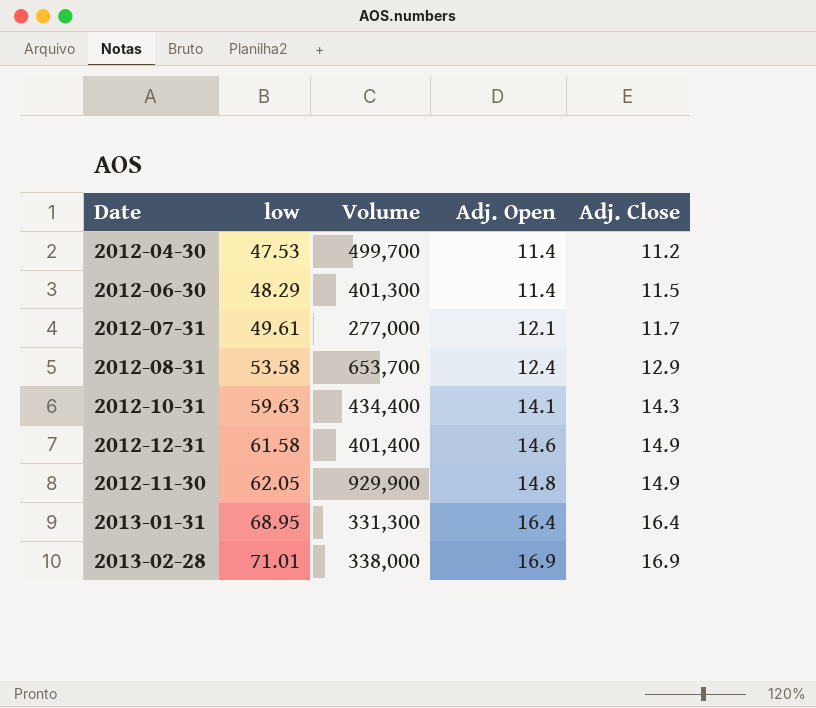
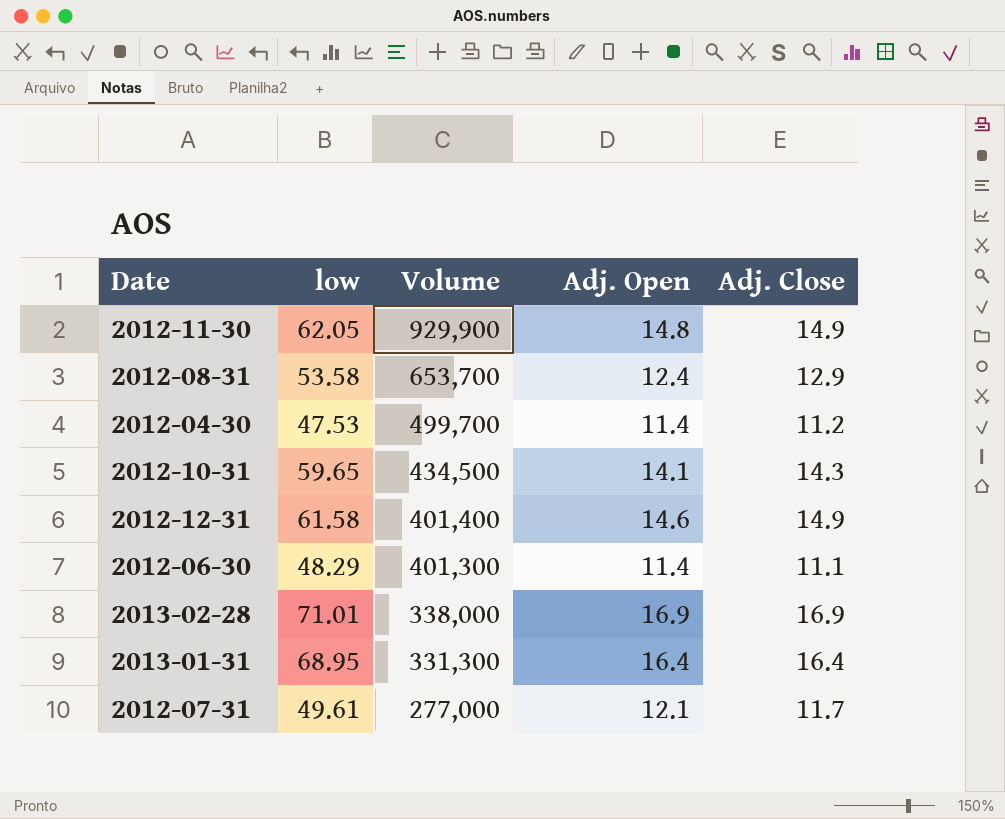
row order: low ascending -> Volume descending
2012-10-31 | low: 59.63 -> 59.65
2012-10-31 | Volume: 434,400 -> 434,500
2012-06-30 | Adj. Close: 11.5 -> 11.1

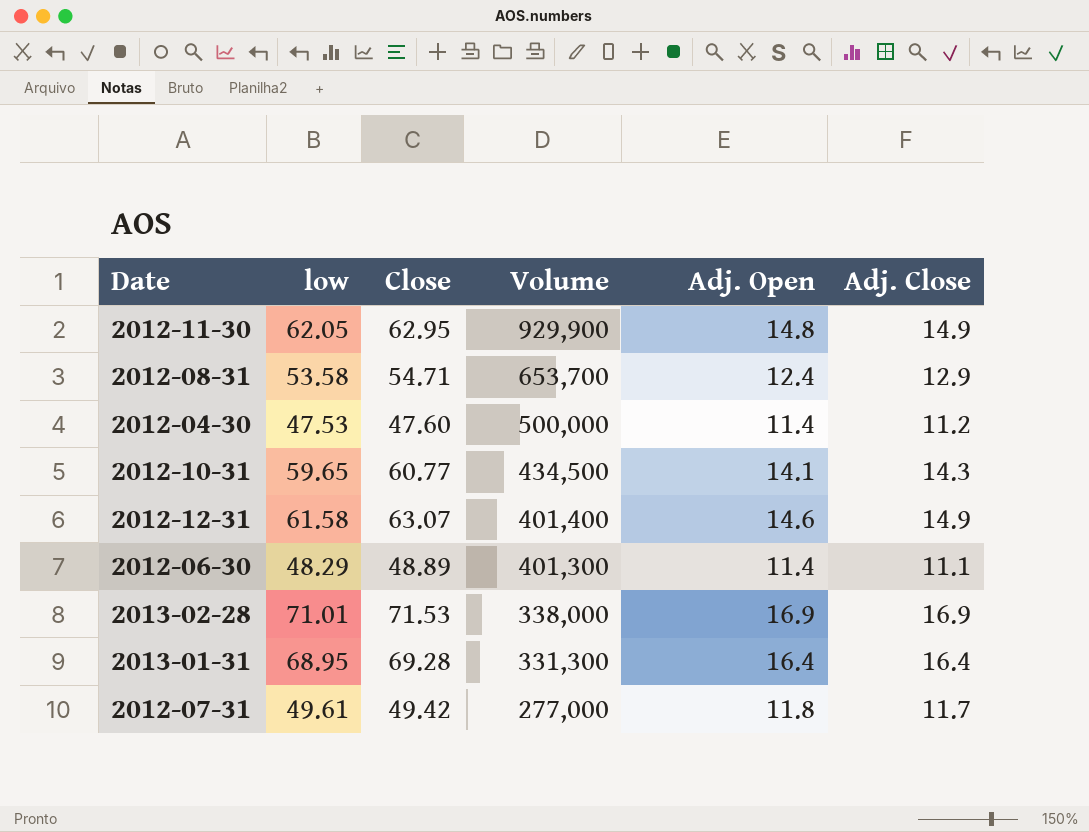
column Close | position: none -> 3
2012-04-30 | Volume: 499,700 -> 500,000
2012-07-31 | Adj. Open: 12.1 -> 11.8

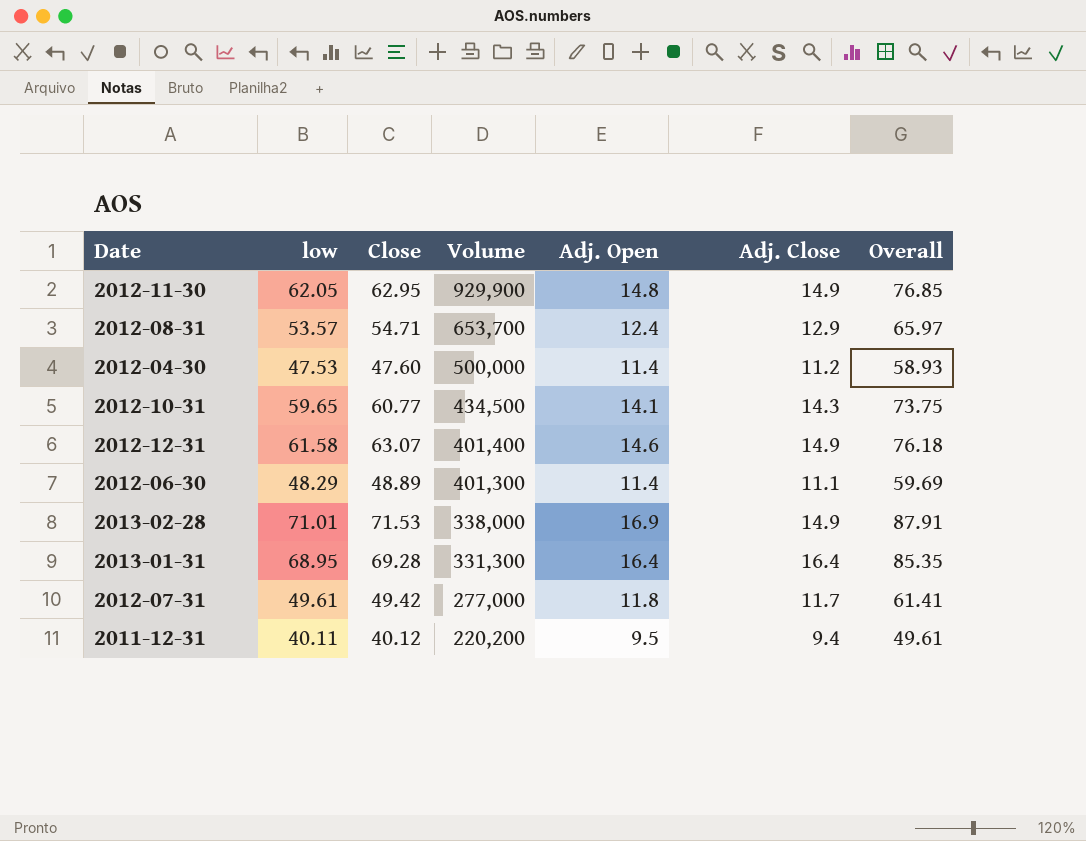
column Overall | formula: none -> [low] + [Adj. Open]
2012-08-31 | low: 53.58 -> 53.57
2013-02-28 | Adj. Close: 16.9 -> 14.9
row 2011-12-31: none -> 40.11 | 40.12 | 220,200 | 9.5 | 9.4 | 49.61

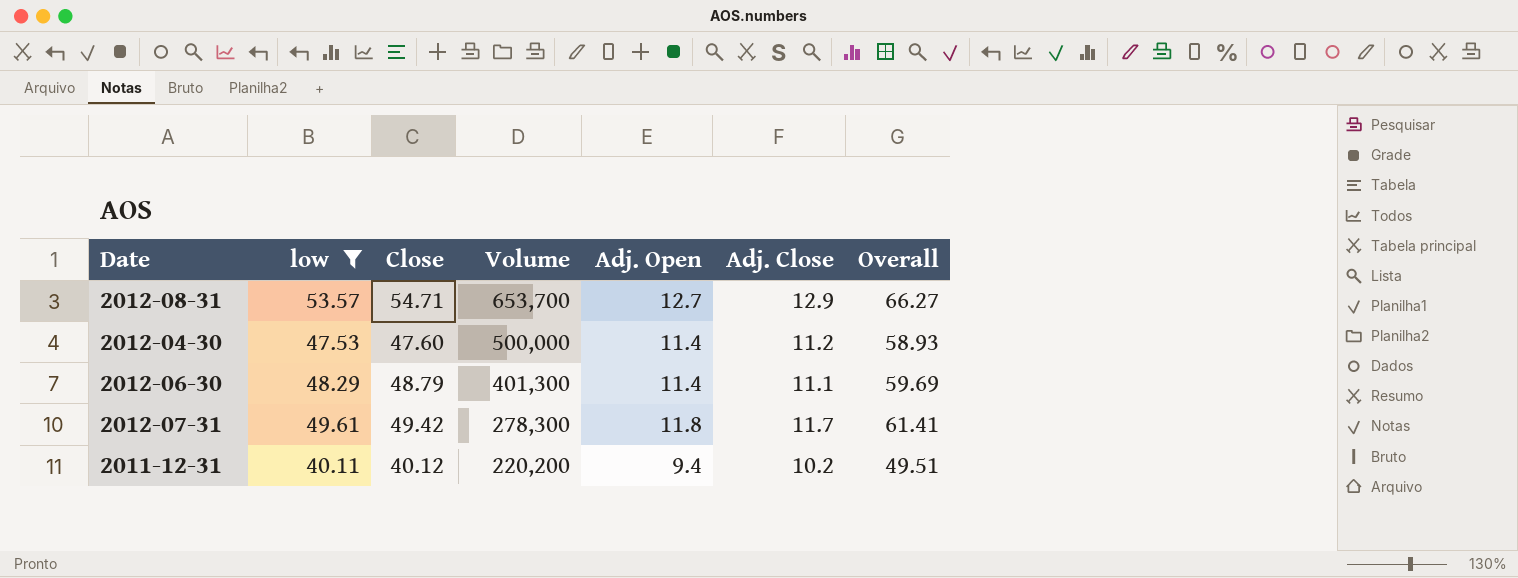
filter: none -> low <= 53.57
2012-08-31 | Adj. Open: 12.4 -> 12.7
2012-08-31 | Overall: 65.97 -> 66.27
2012-06-30 | Close: 48.89 -> 48.79
2012-07-31 | Volume: 277,000 -> 278,300
2011-12-31 | Adj. Open: 9.5 -> 9.4
2011-12-31 | Adj. Close: 9.4 -> 10.2
2011-12-31 | Overall: 49.61 -> 49.51

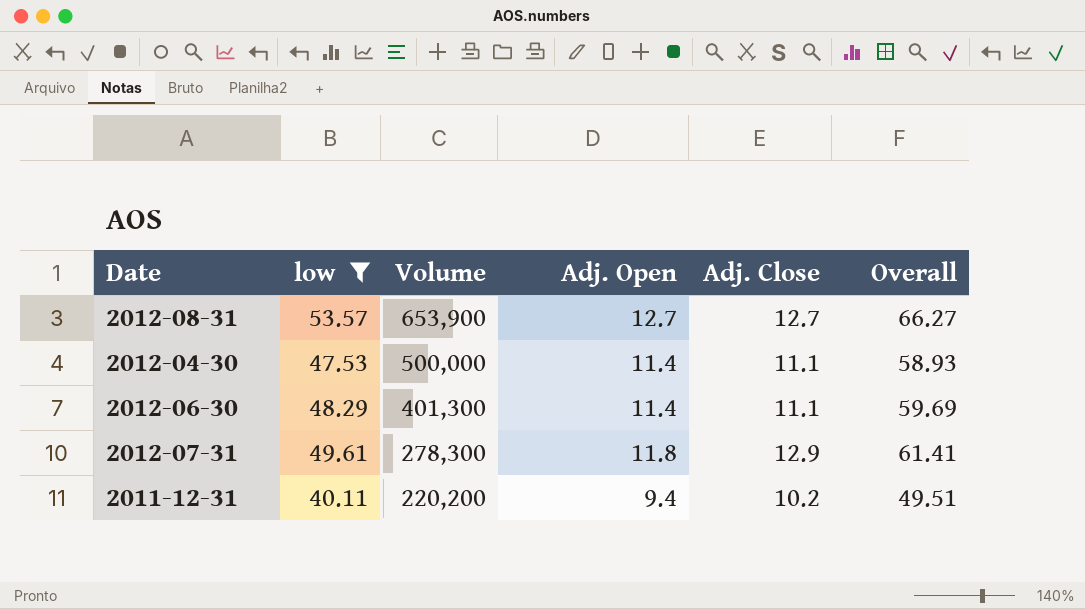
column Close | position: 3 -> none
2012-08-31 | Volume: 653,700 -> 653,900
2012-08-31 | Adj. Close: 12.9 -> 12.7
2012-04-30 | Adj. Close: 11.2 -> 11.1
2012-07-31 | Adj. Close: 11.7 -> 12.9

